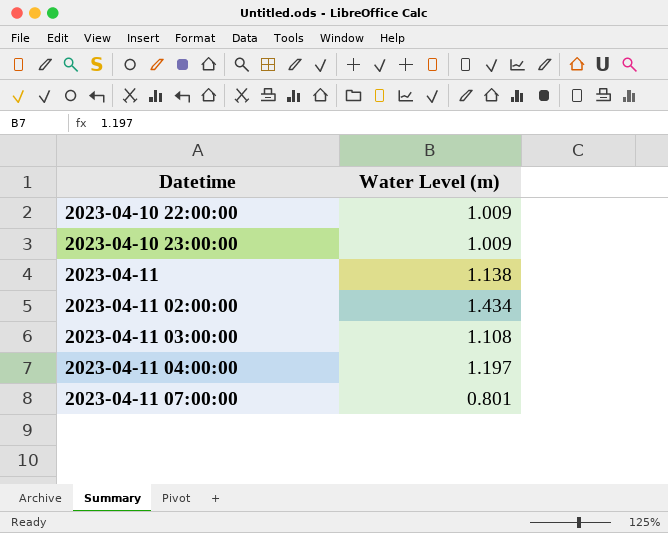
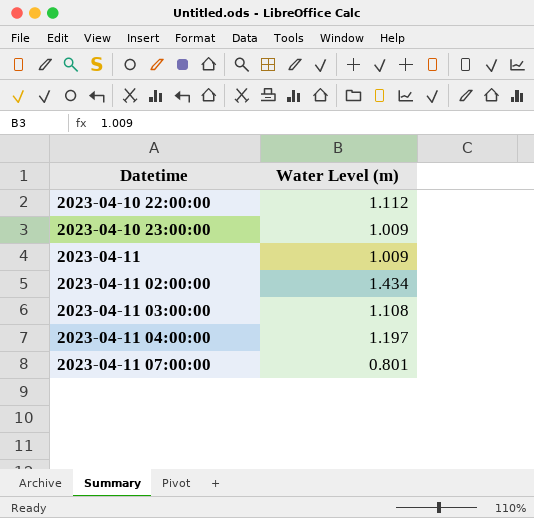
2023-04-10 22:00:00 | Water Level (m): 1.009 -> 1.112
2023-04-11 | Water Level (m): 1.138 -> 1.009

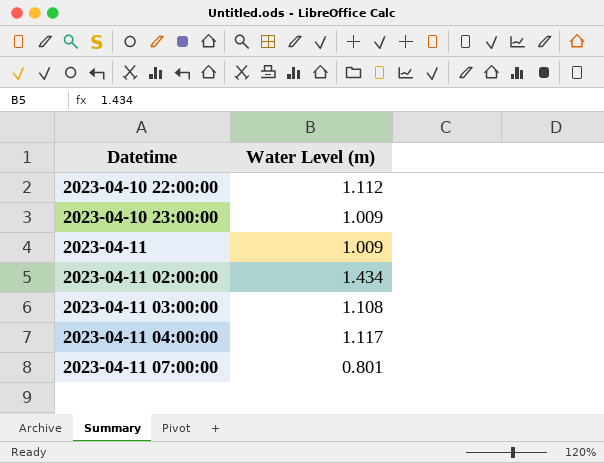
2023-04-11 04:00:00 | Water Level (m): 1.197 -> 1.117

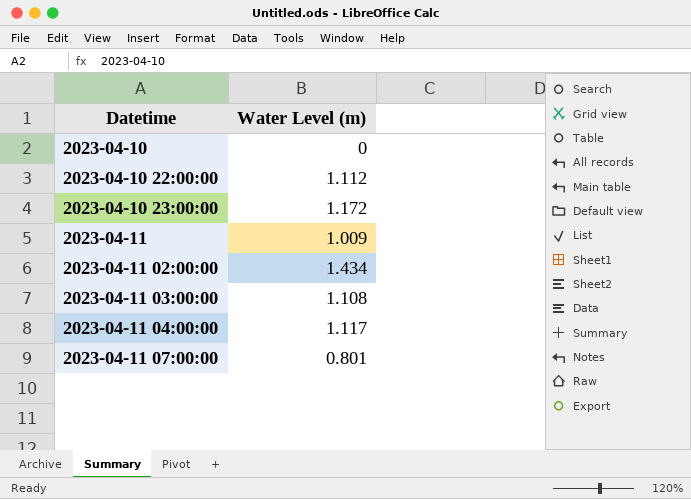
row 2023-04-10: none -> 0
2023-04-10 23:00:00 | Water Level (m): 1.009 -> 1.172

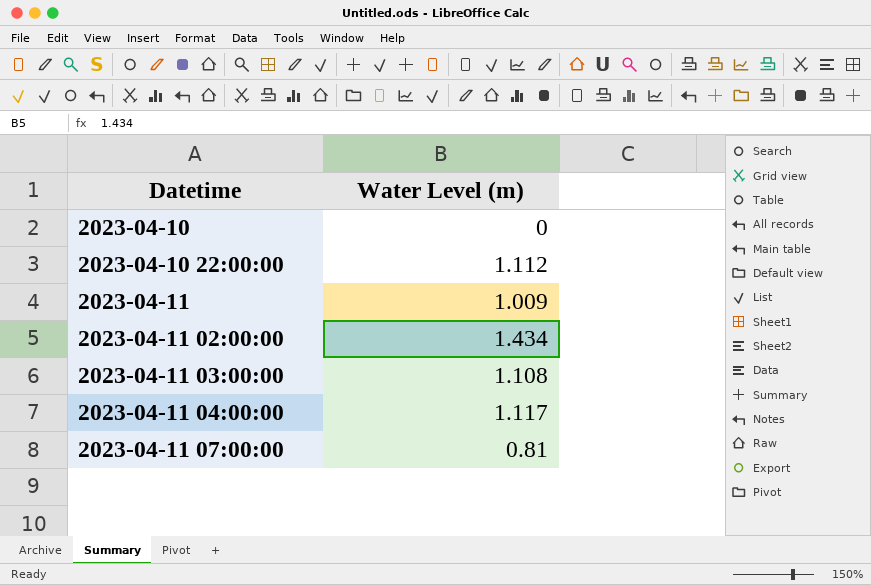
row 2023-04-10 23:00:00: 1.172 -> none
2023-04-11 07:00:00 | Water Level (m): 0.801 -> 0.81

